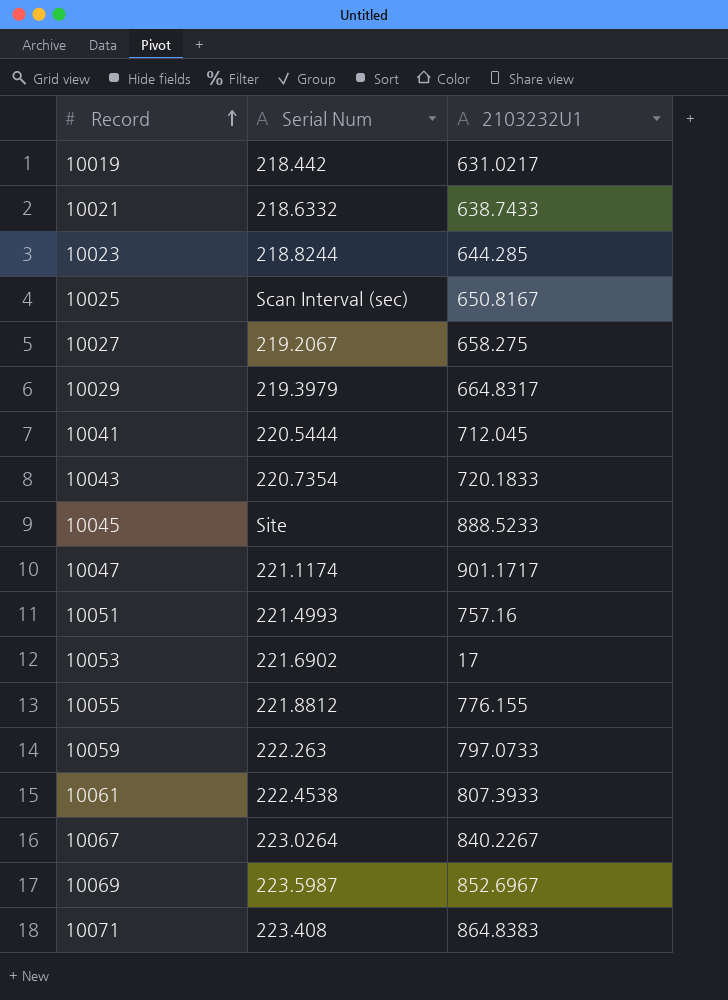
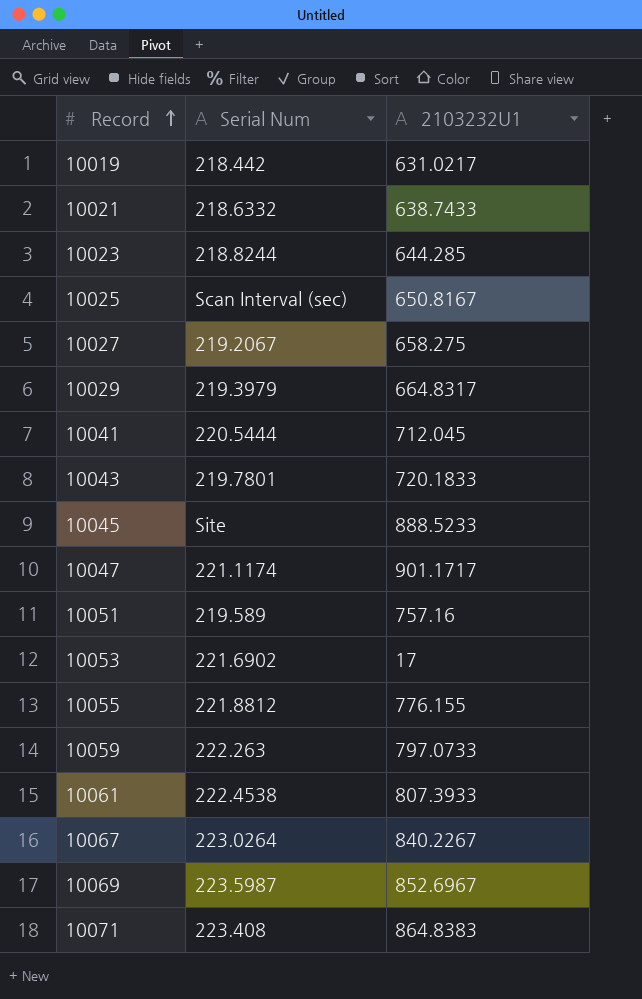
10043 | Serial Num: 220.7354 -> 219.7801
10051 | Serial Num: 221.4993 -> 219.589

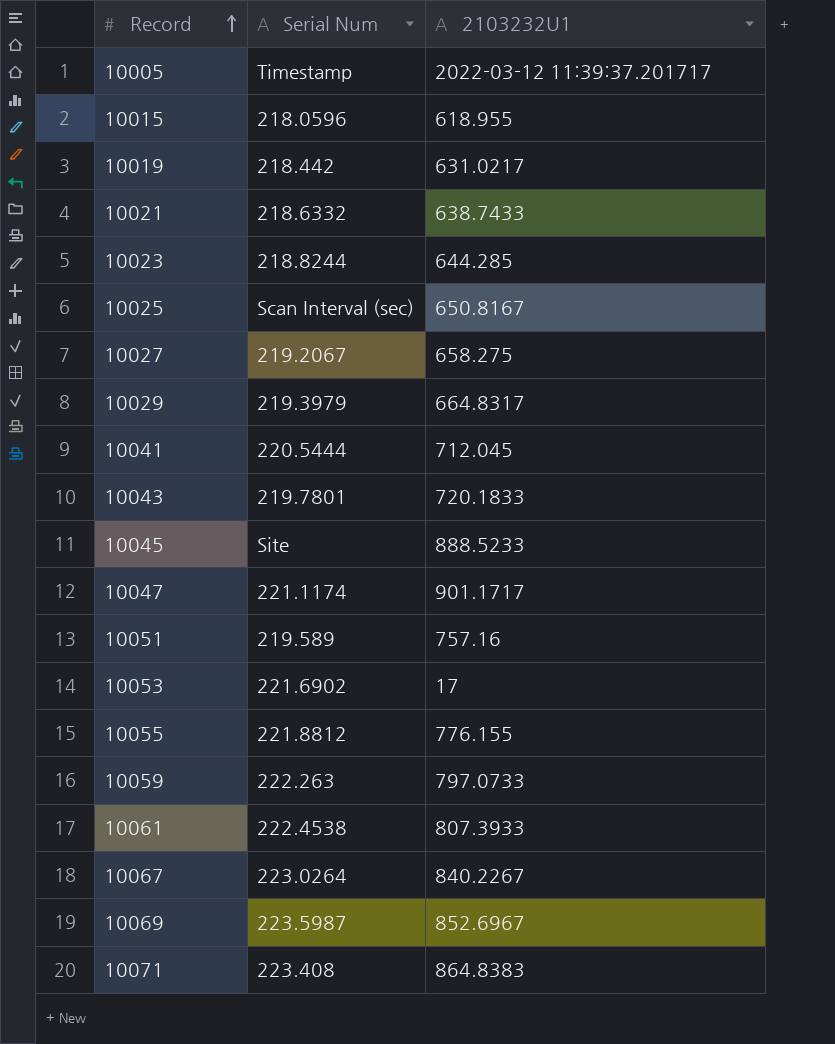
row 10005: none -> Timestamp | 2022-03-12 11:39:37.201717
row 10015: none -> 218.0596 | 618.955

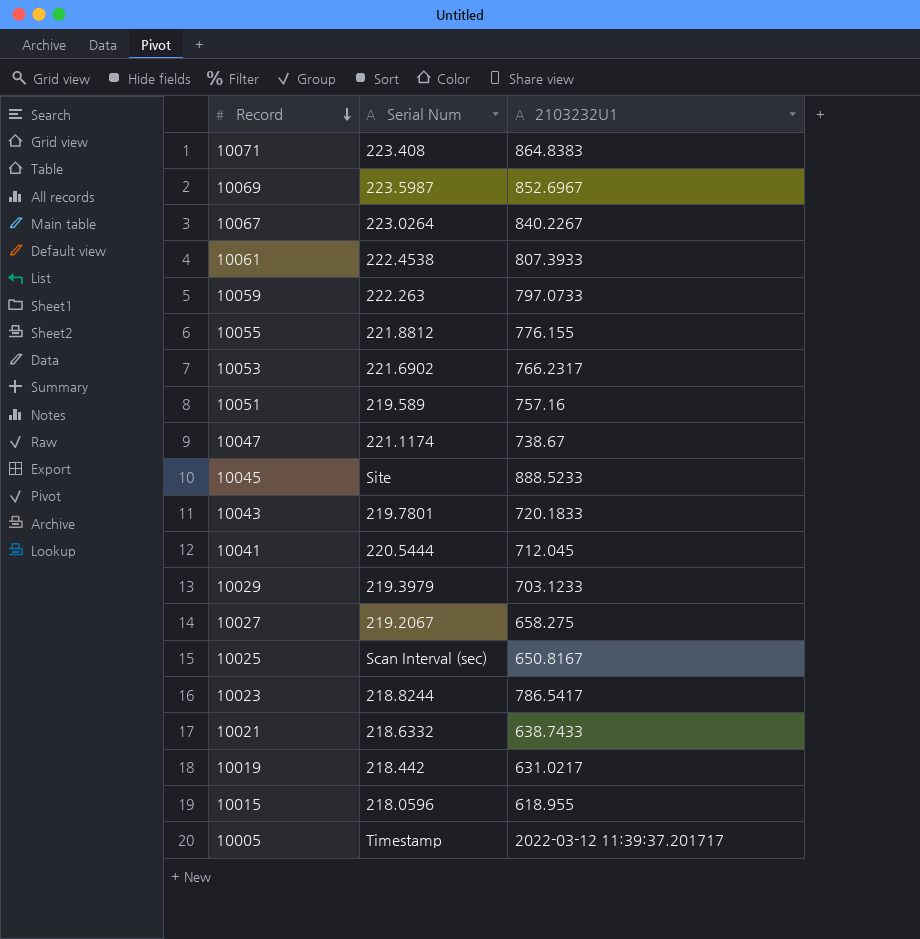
row order: Record ascending -> Record descending
10053 | 2103232U1: 17 -> 766.2317
10047 | 2103232U1: 901.1717 -> 738.67
10029 | 2103232U1: 664.8317 -> 703.1233
10023 | 2103232U1: 644.285 -> 786.5417

